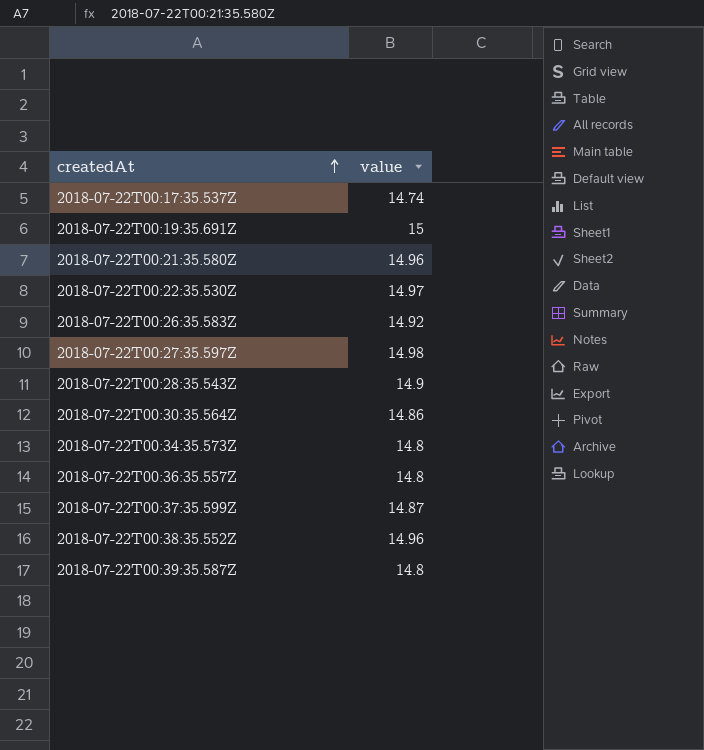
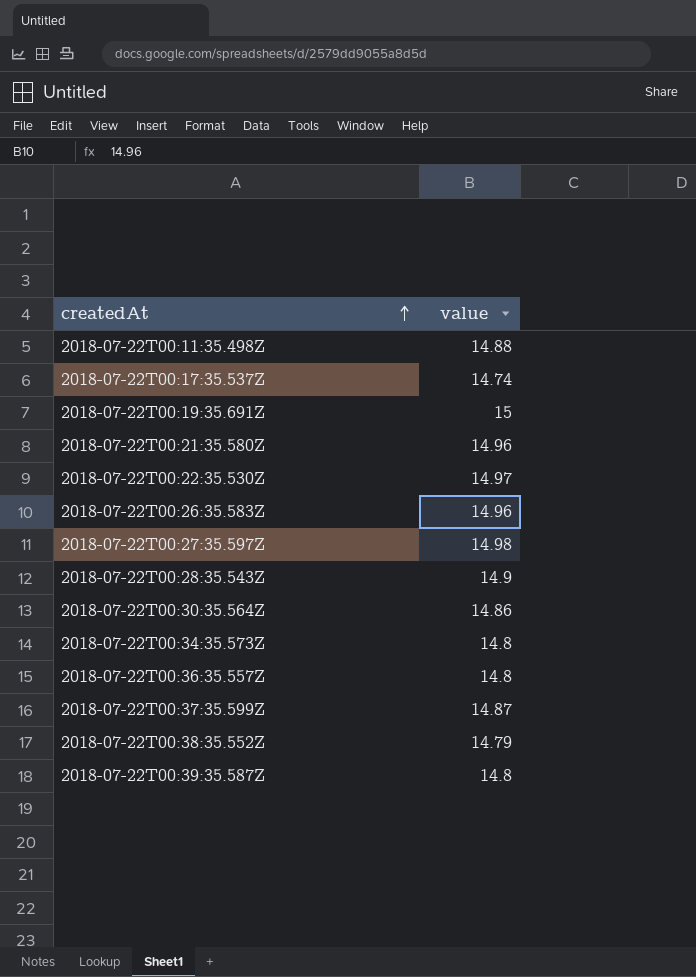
row 2018-07-22T00:11:35.498Z: none -> 14.88
2018-07-22T00:26:35.583Z | value: 14.92 -> 14.96
2018-07-22T00:38:35.552Z | value: 14.96 -> 14.79

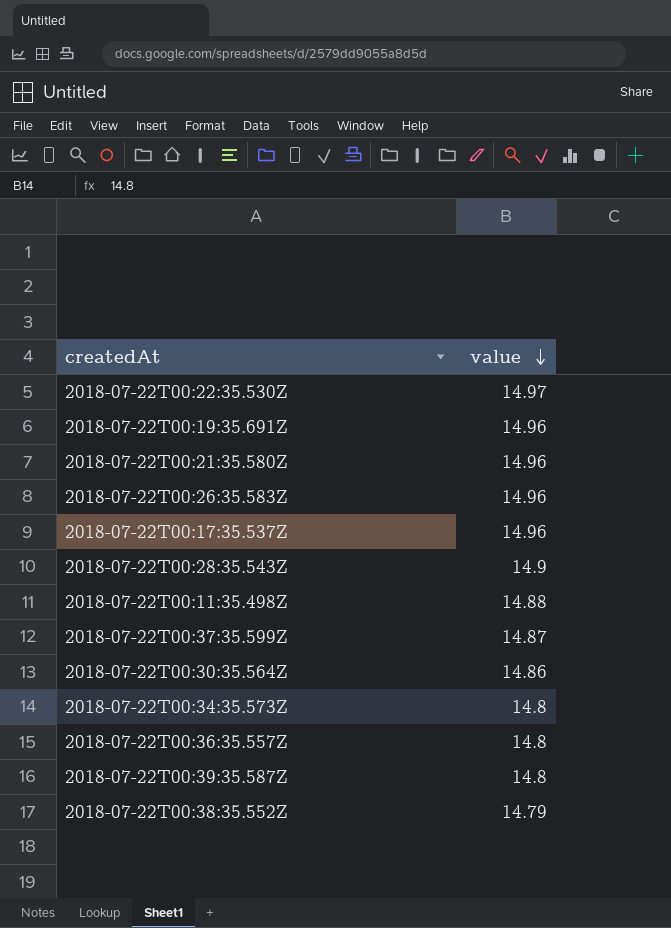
row order: createdAt ascending -> value descending
row 2018-07-22T00:27:35.597Z: 14.98 -> none
2018-07-22T00:19:35.691Z | value: 15 -> 14.96
2018-07-22T00:17:35.537Z | value: 14.74 -> 14.96

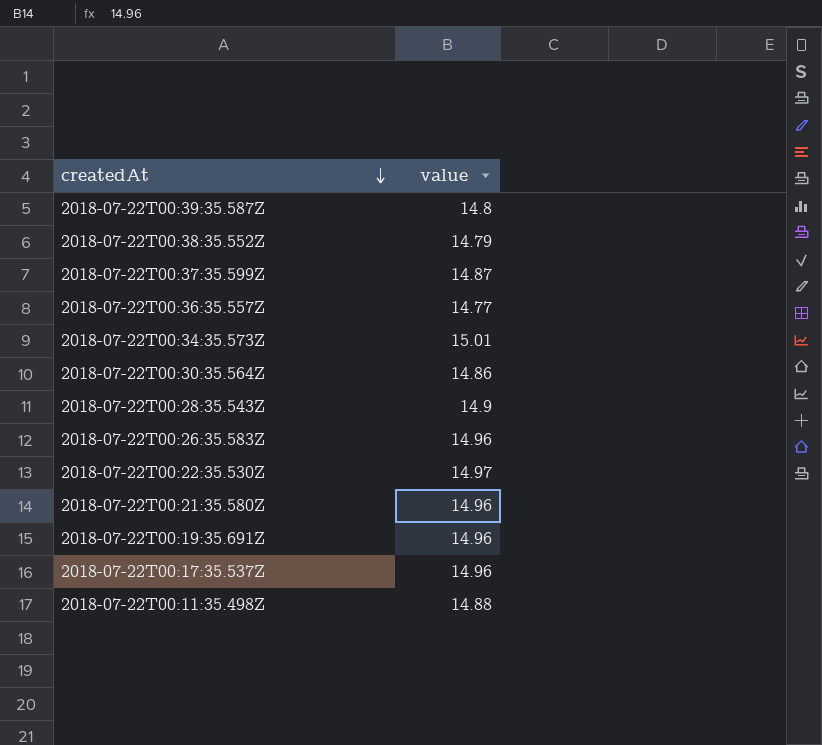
row order: value descending -> createdAt descending
2018-07-22T00:36:35.557Z | value: 14.8 -> 14.77
2018-07-22T00:34:35.573Z | value: 14.8 -> 15.01

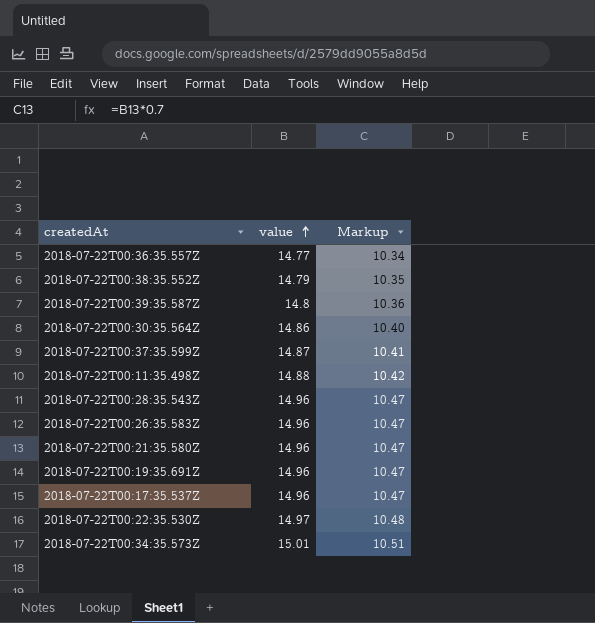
row order: createdAt descending -> value ascending
column Markup | formula: none -> [value] * 0.7
2018-07-22T00:28:35.543Z | value: 14.9 -> 14.96

